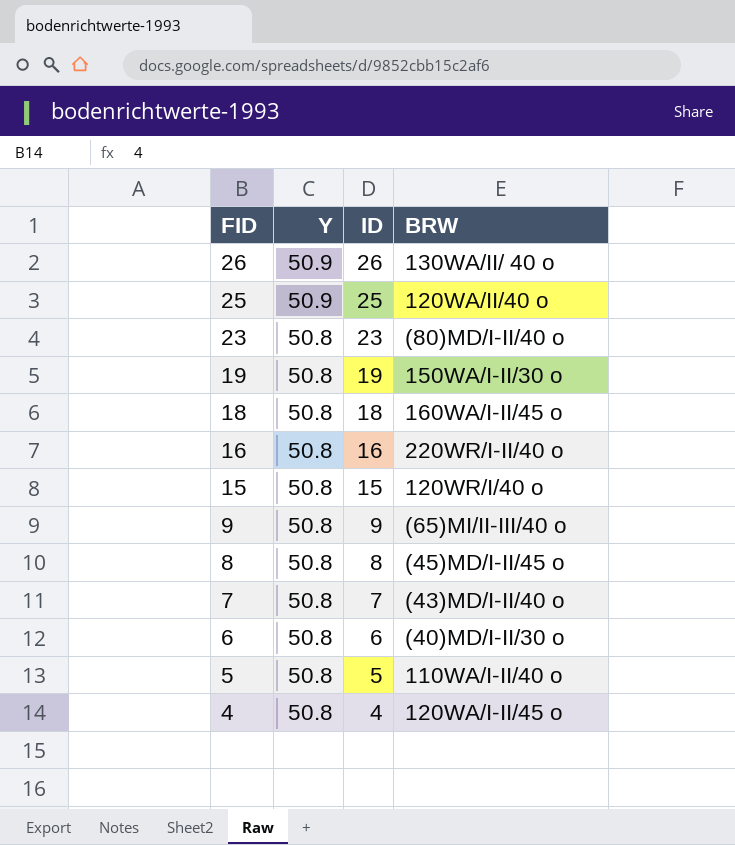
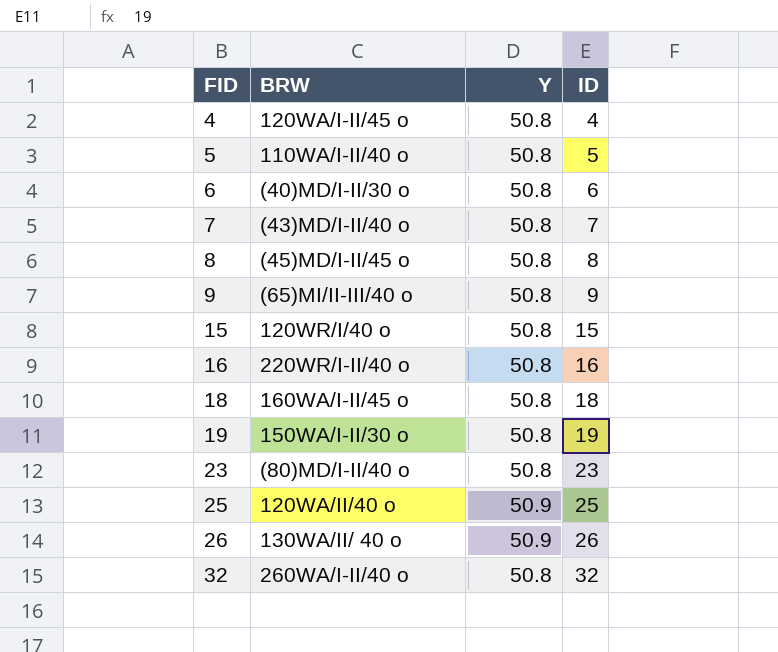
row order: FID descending -> FID ascending
column BRW | position: 4 -> 2
row 32: none -> 260WA/I-II/40 o | 50.8 | 32

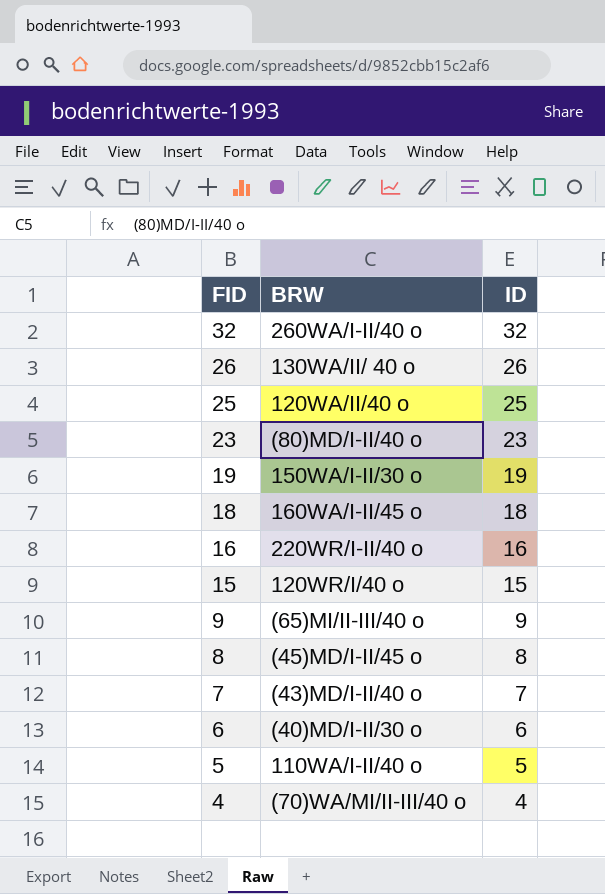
row order: FID ascending -> FID descending
column Y | position: 3 -> none
4 | BRW: 120WA/I-II/45 o -> (70)WA/MI/II-III/40 o

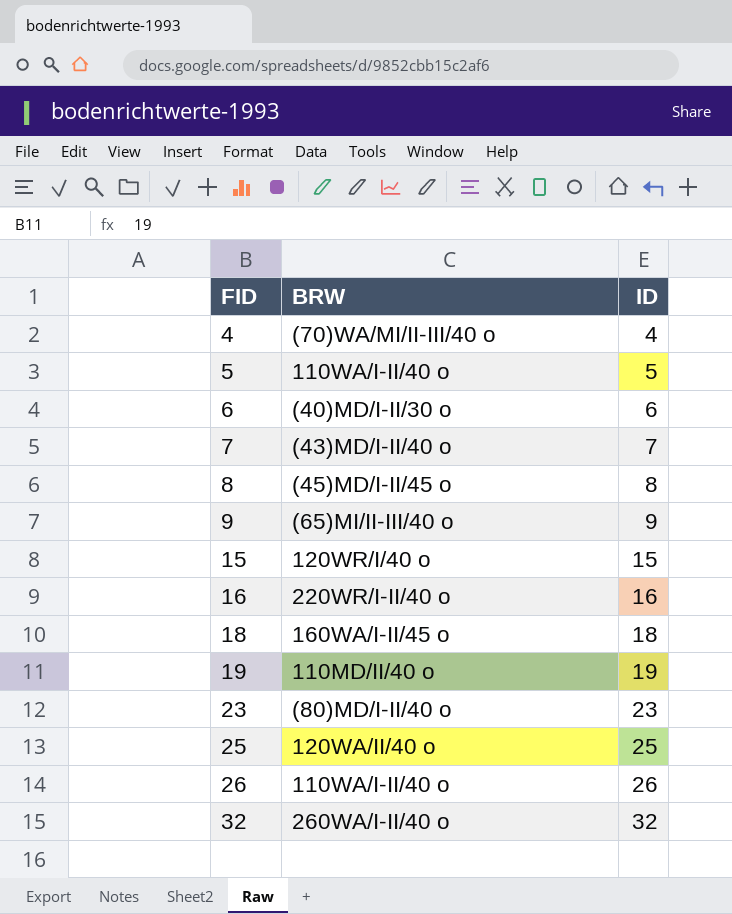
row order: FID descending -> FID ascending
19 | BRW: 150WA/I-II/30 o -> 110MD/II/40 o
26 | BRW: 130WA/II/ 40 o -> 110WA/I-II/40 o

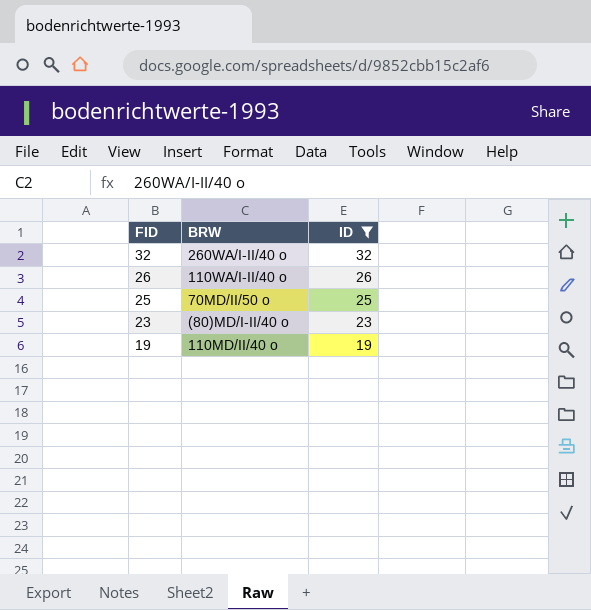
filter: none -> ID >= 19
row order: FID ascending -> FID descending
25 | BRW: 120WA/II/40 o -> 70MD/II/50 o

